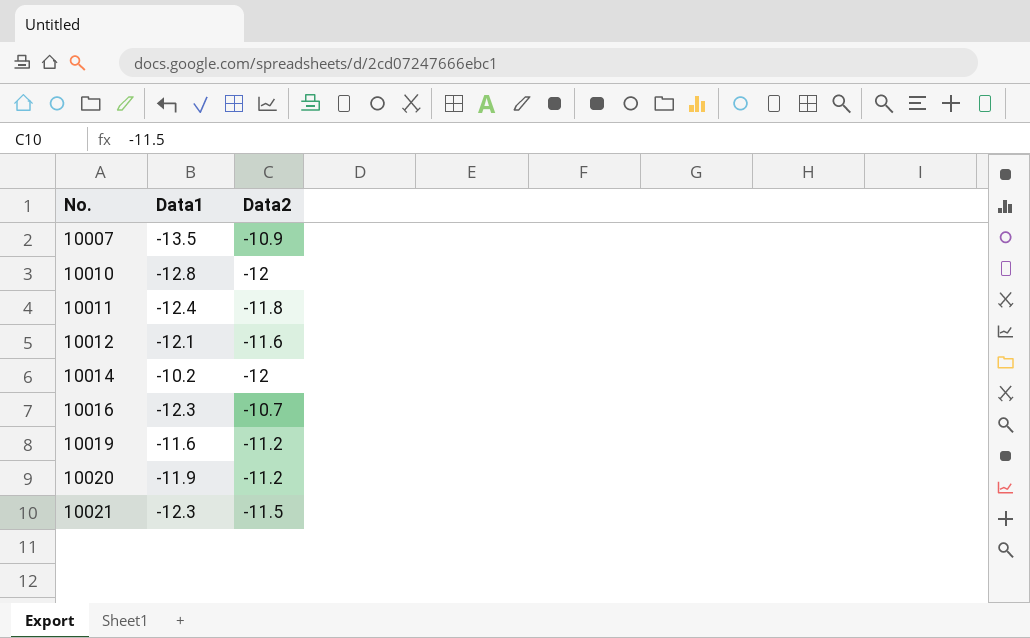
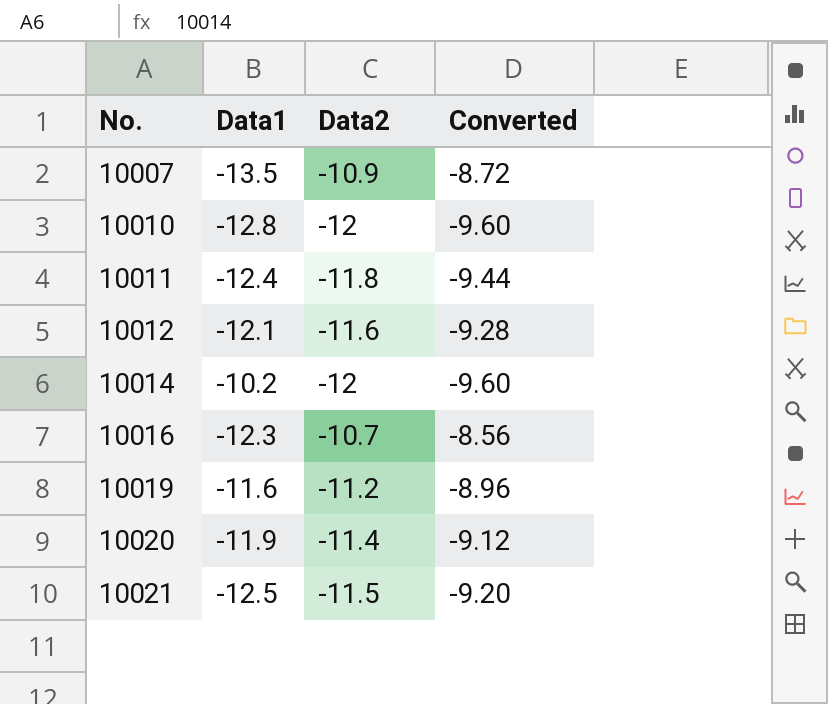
column Converted | formula: none -> [Data2] * 0.8
10020 | Data2: -11.2 -> -11.4
10021 | Data1: -12.3 -> -12.5

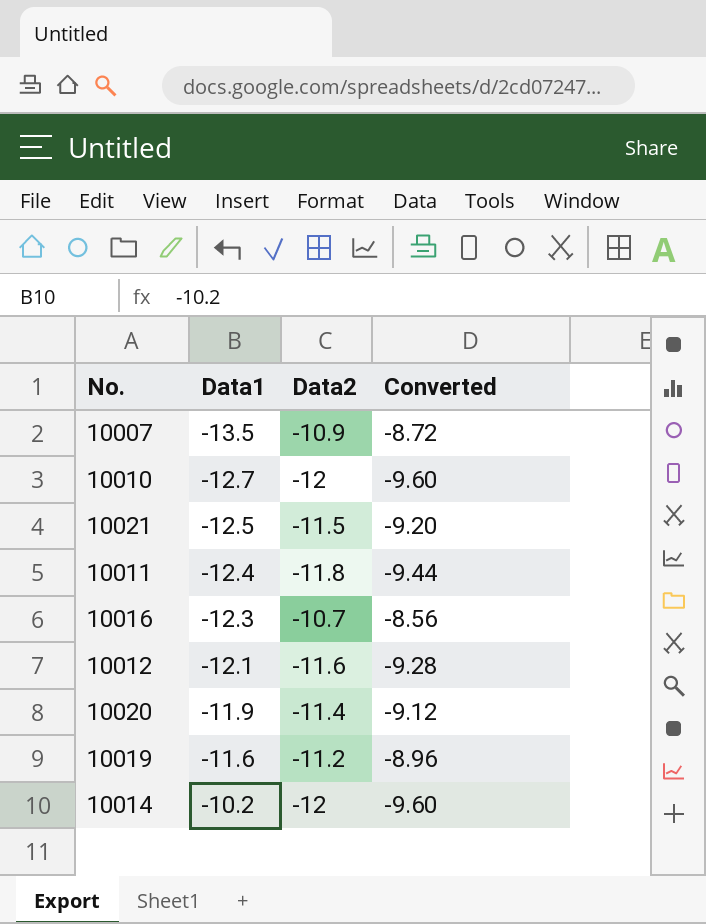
row order: No. ascending -> Data1 ascending
10010 | Data1: -12.8 -> -12.7

